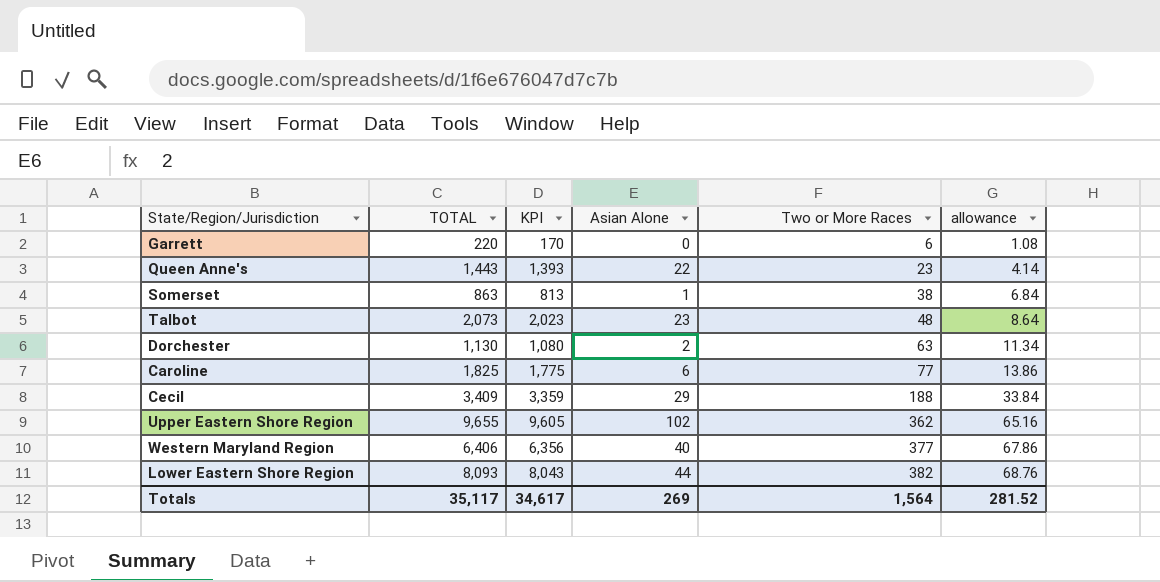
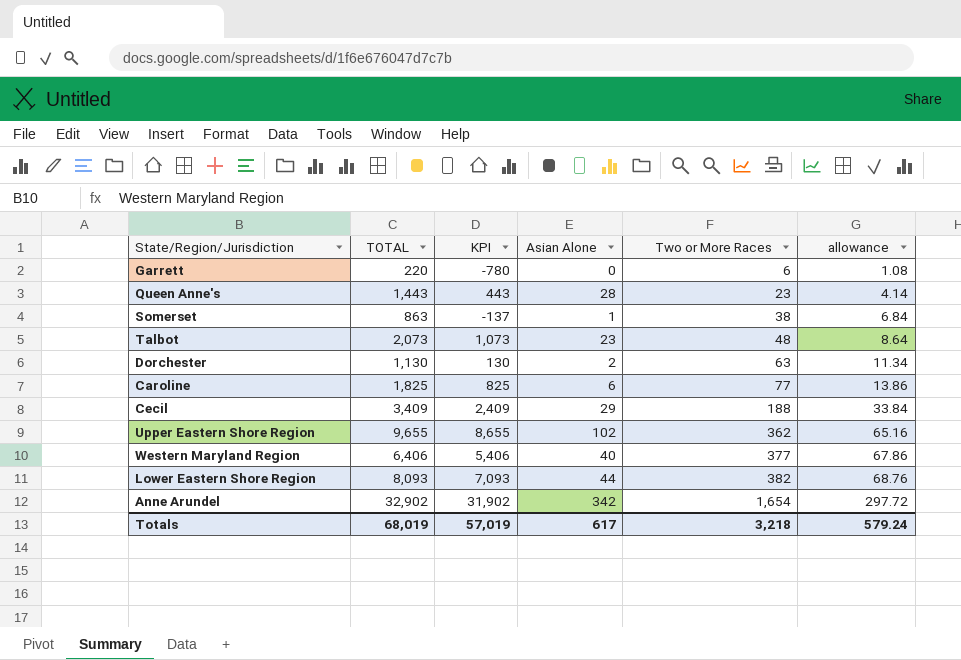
column KPI | formula: [TOTAL] - 50 -> [TOTAL] - 1000
Queen Anne's | Asian Alone: 22 -> 28
row Anne Arundel: none -> 32,902 | 31,902 | 342 | 1,654 | 297.72
Totals | TOTAL: 35,117 -> 68,019
Totals | KPI: 34,617 -> 57,019
Totals | Asian Alone: 269 -> 617
Totals | Two or More Races: 1,564 -> 3,218
Totals | allowance: 281.52 -> 579.24

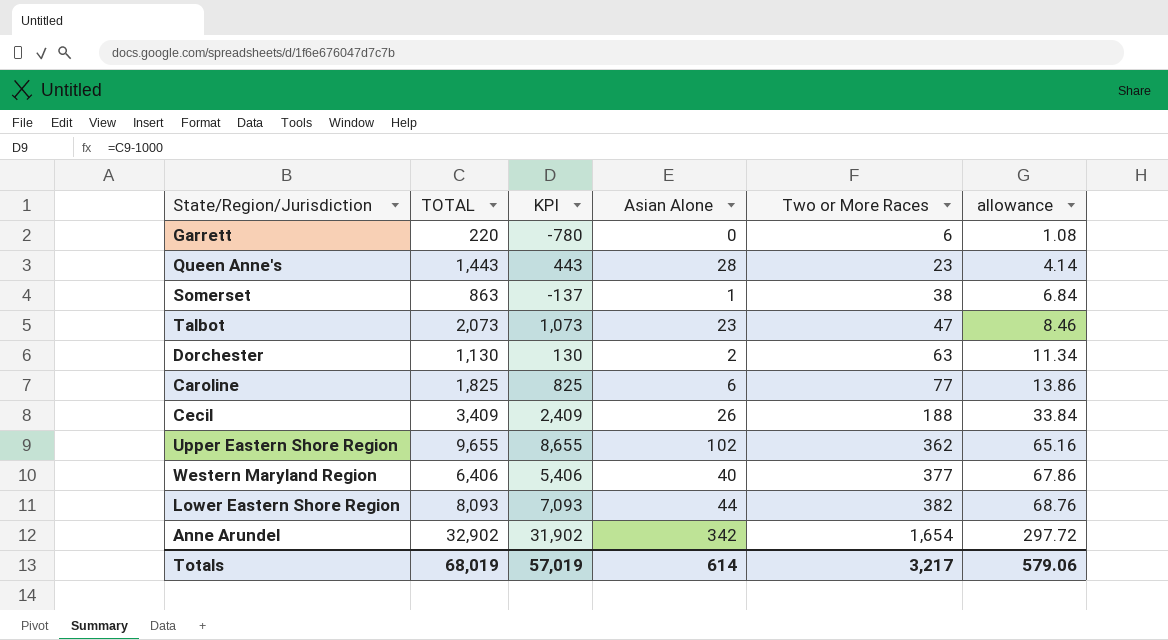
Talbot | Two or More Races: 48 -> 47
Talbot | allowance: 8.64 -> 8.46
Cecil | Asian Alone: 29 -> 26
Totals | Asian Alone: 617 -> 614
Totals | Two or More Races: 3,218 -> 3,217
Totals | allowance: 579.24 -> 579.06

